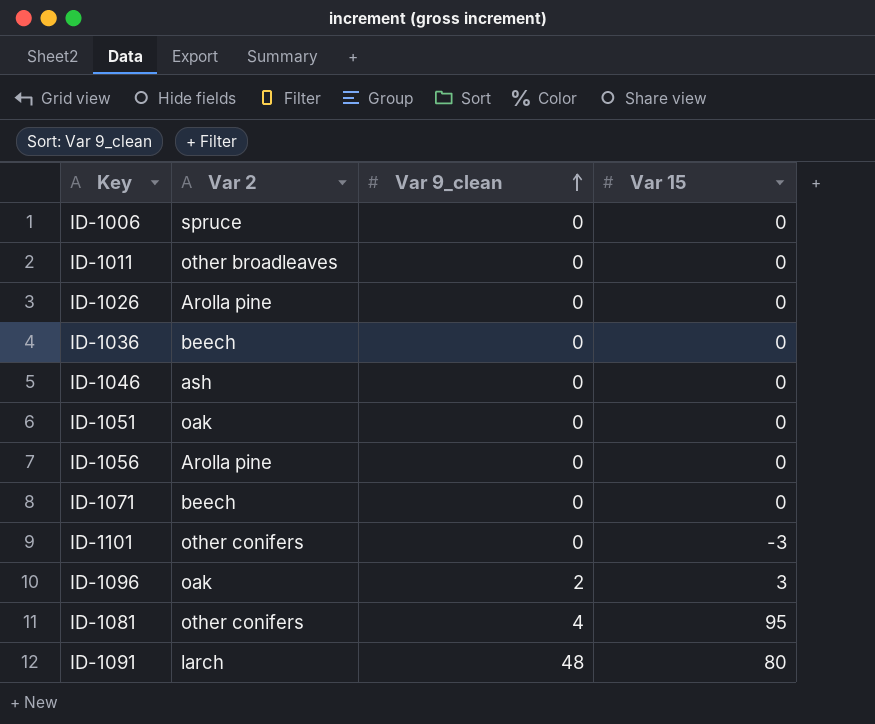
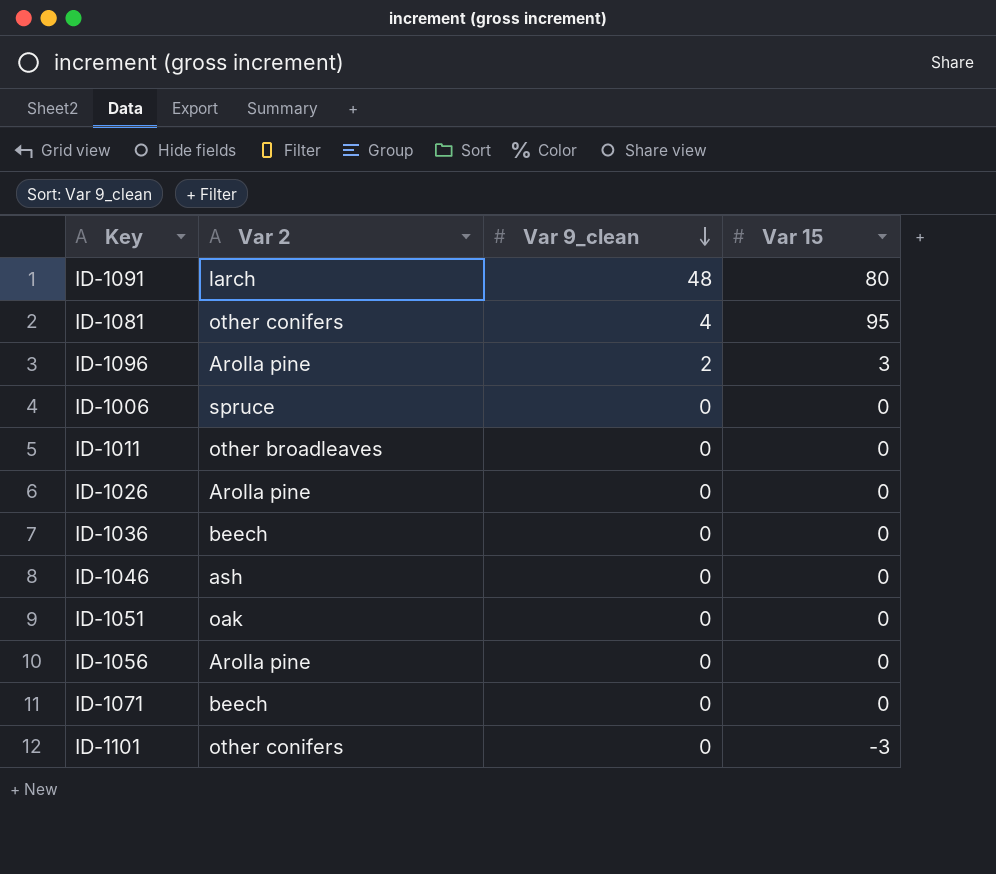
row order: Var 9_clean ascending -> Var 9_clean descending
ID-1096 | Var 2: oak -> Arolla pine

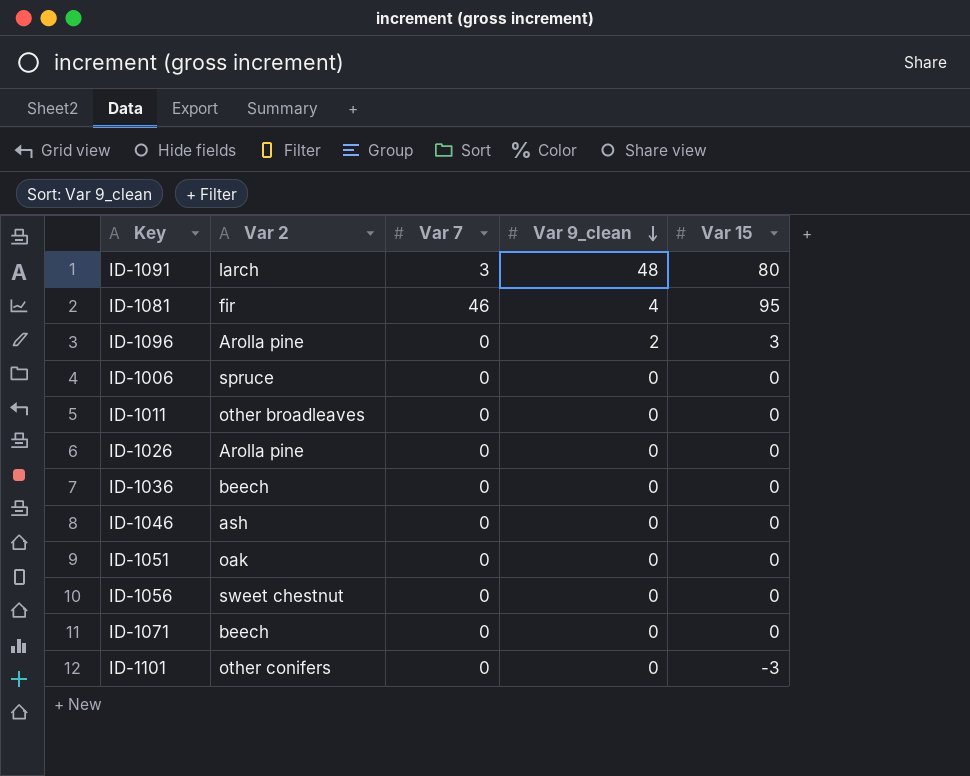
column Var 7 | position: none -> 3
ID-1081 | Var 2: other conifers -> fir
ID-1056 | Var 2: Arolla pine -> sweet chestnut

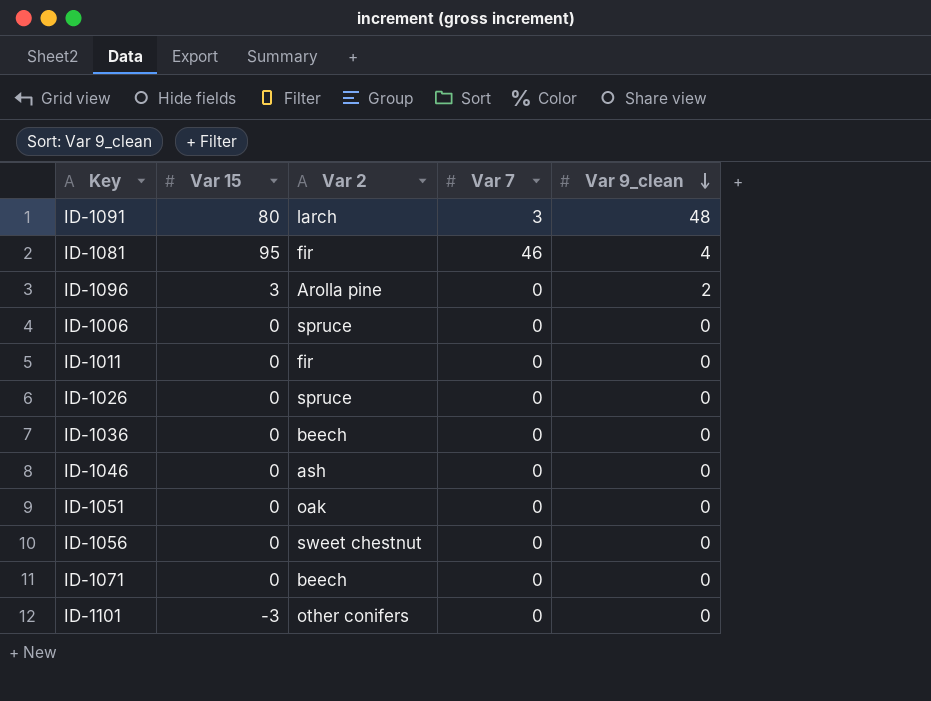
column Var 15 | position: 5 -> 2
ID-1011 | Var 2: other broadleaves -> fir
ID-1026 | Var 2: Arolla pine -> spruce

